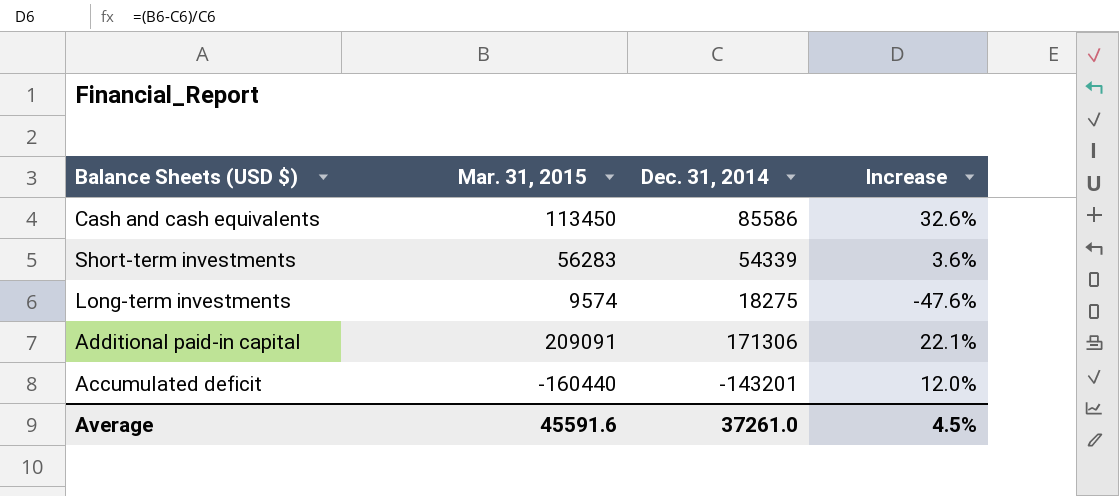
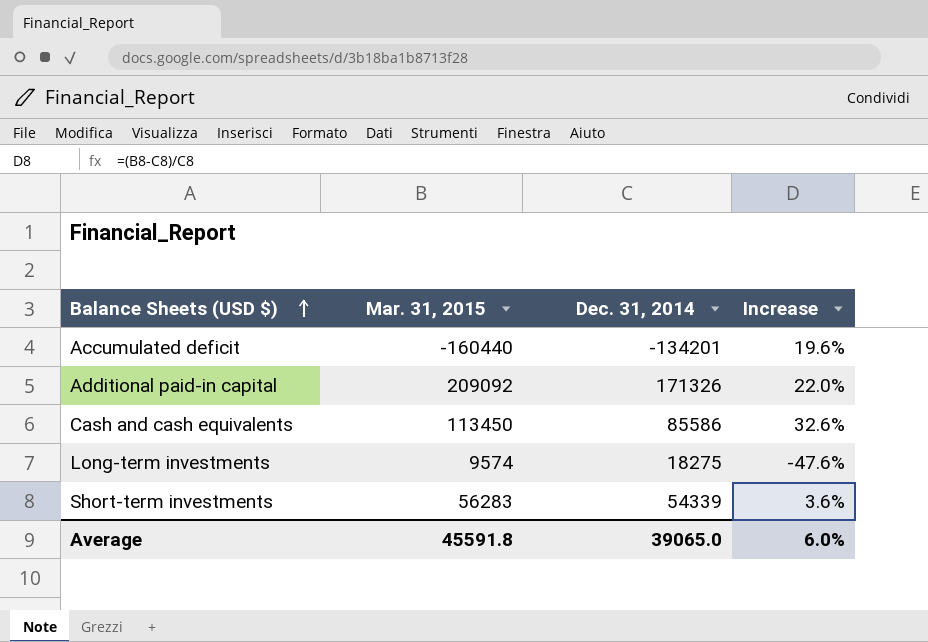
row order: none -> Balance Sheets (USD $) ascending
Accumulated deficit | Dec. 31, 2014: -143201 -> -134201
Accumulated deficit | Increase: 12.0% -> 19.6%
Additional paid-in capital | Mar. 31, 2015: 209091 -> 209092
Additional paid-in capital | Dec. 31, 2014: 171306 -> 171326
Additional paid-in capital | Increase: 22.1% -> 22.0%
Average | Mar. 31, 2015: 45591.6 -> 45591.8
Average | Dec. 31, 2014: 37261.0 -> 39065.0
Average | Increase: 4.5% -> 6.0%

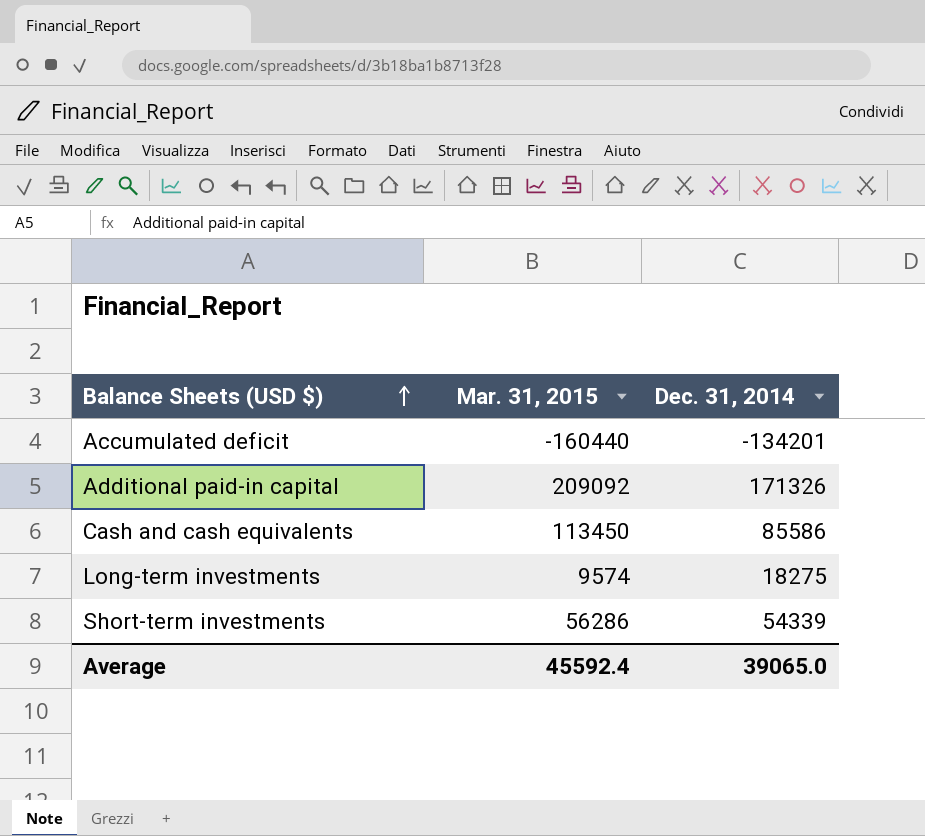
column Increase | formula: ([Mar. 31, 2015] - [Dec. 31, 2014]) / [Dec. 31, 2014] -> none
Short-term investments | Mar. 31, 2015: 56283 -> 56286
Average | Mar. 31, 2015: 45591.8 -> 45592.4

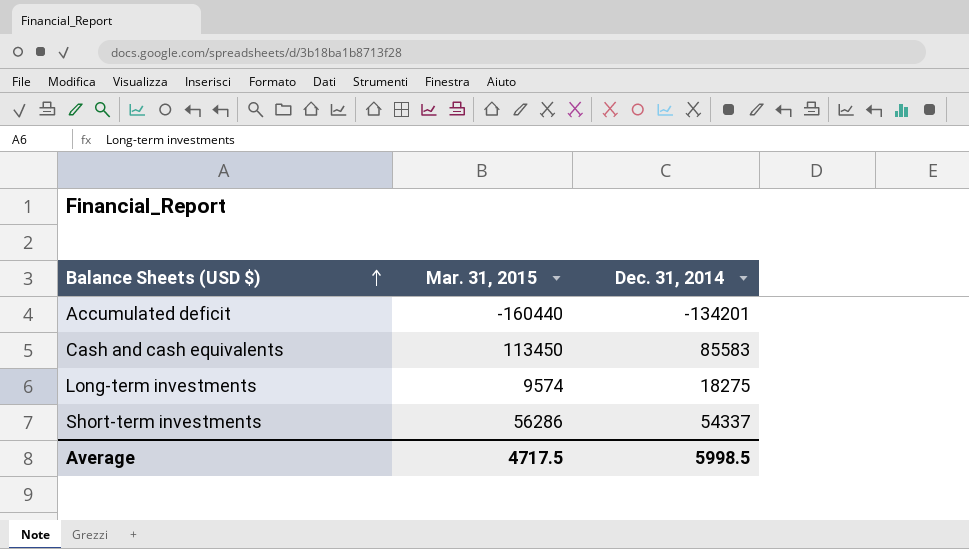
row Additional paid-in capital: 209092 | 171326 -> none
Cash and cash equivalents | Dec. 31, 2014: 85586 -> 85583
Short-term investments | Dec. 31, 2014: 54339 -> 54337
Average | Mar. 31, 2015: 45592.4 -> 4717.5
Average | Dec. 31, 2014: 39065.0 -> 5998.5

